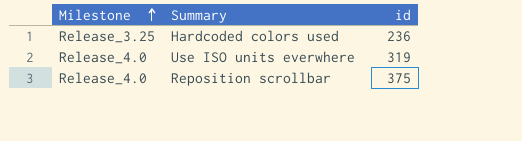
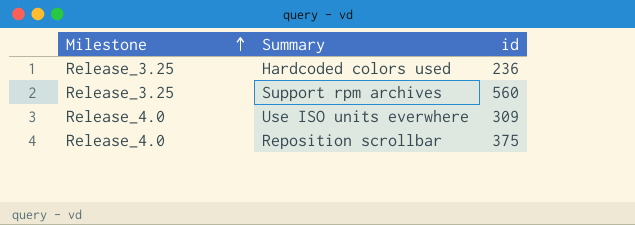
row Support rpm archives: none -> Release_3.25 | 560
Use ISO units everwhere | id: 319 -> 309

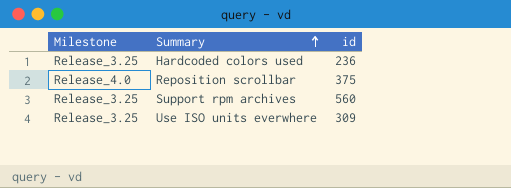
row order: Milestone ascending -> Summary ascending
Use ISO units everwhere | Milestone: Release_4.0 -> Release_3.25

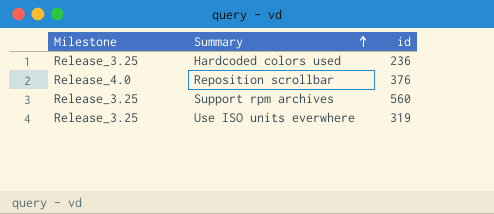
Reposition scrollbar | id: 375 -> 376
Use ISO units everwhere | id: 309 -> 319

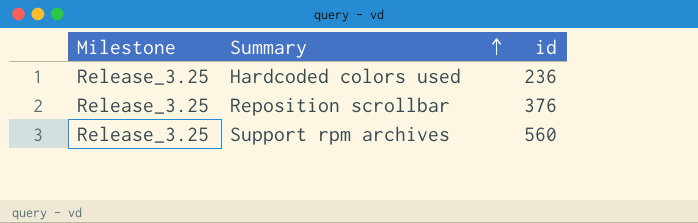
row Use ISO units everwhere: Release_3.25 | 319 -> none
Reposition scrollbar | Milestone: Release_4.0 -> Release_3.25

